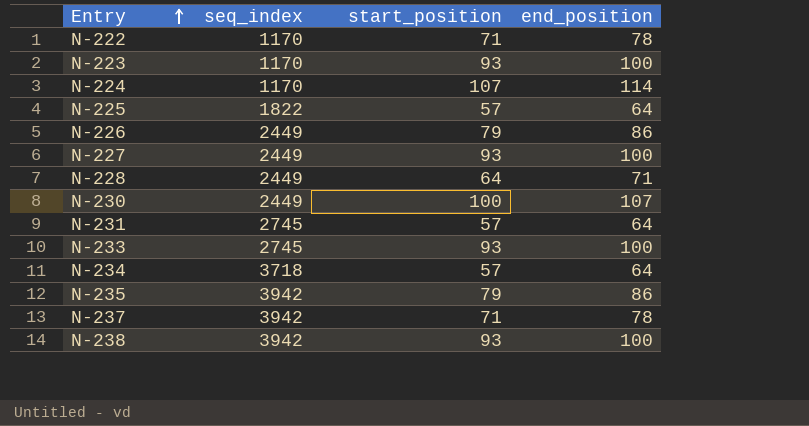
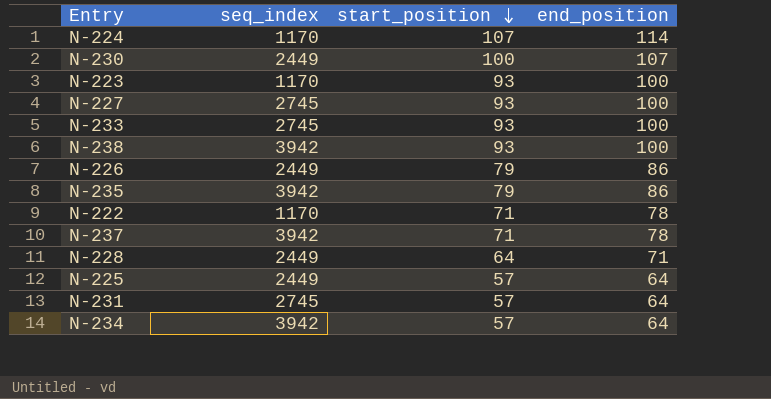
row order: Entry ascending -> start_position descending
N-227 | seq_index: 2449 -> 2745
N-225 | seq_index: 1822 -> 2449
N-234 | seq_index: 3718 -> 3942

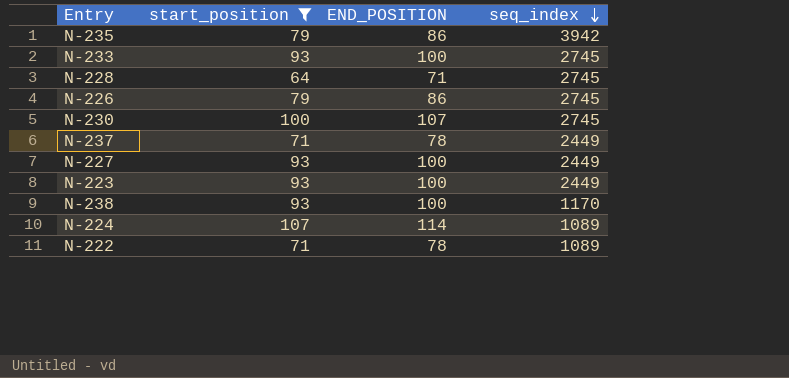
filter: none -> start_position != 57
row order: start_position descending -> seq_index descending
column name: end_position -> END_POSITION
column seq_index | position: 2 -> 4
N-228 | seq_index: 2449 -> 2745
N-226 | seq_index: 2449 -> 2745
N-230 | seq_index: 2449 -> 2745
N-237 | seq_index: 3942 -> 2449
N-227 | seq_index: 2745 -> 2449
N-223 | seq_index: 1170 -> 2449
N-238 | seq_index: 3942 -> 1170
N-224 | seq_index: 1170 -> 1089
N-222 | seq_index: 1170 -> 1089

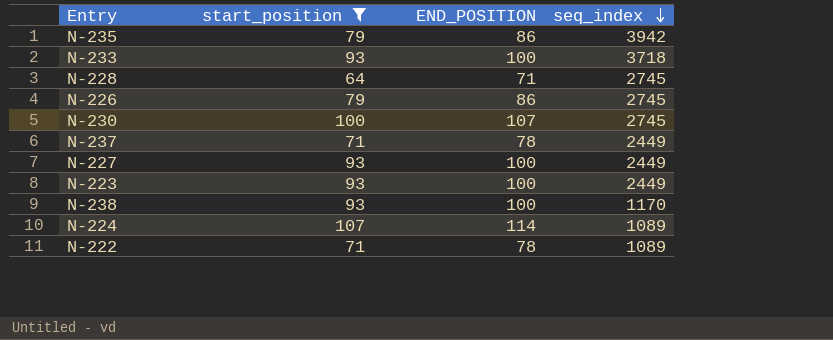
N-233 | seq_index: 2745 -> 3718

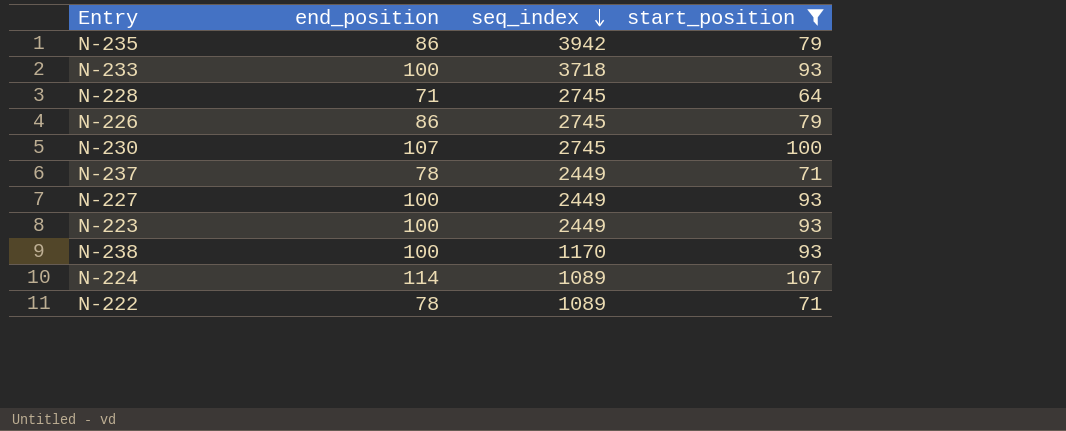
column name: END_POSITION -> end_position
column start_position | position: 2 -> 4

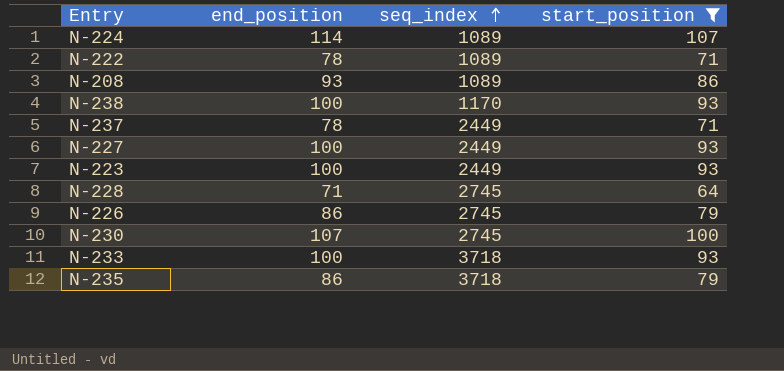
row order: seq_index descending -> seq_index ascending
row N-208: none -> 93 | 1089 | 86
N-235 | seq_index: 3942 -> 3718

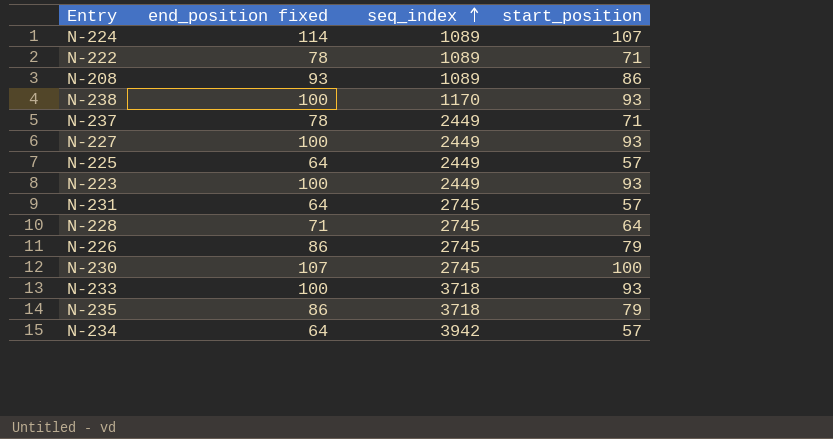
filter: start_position != 57 -> none
column name: end_position -> end_position fixed

